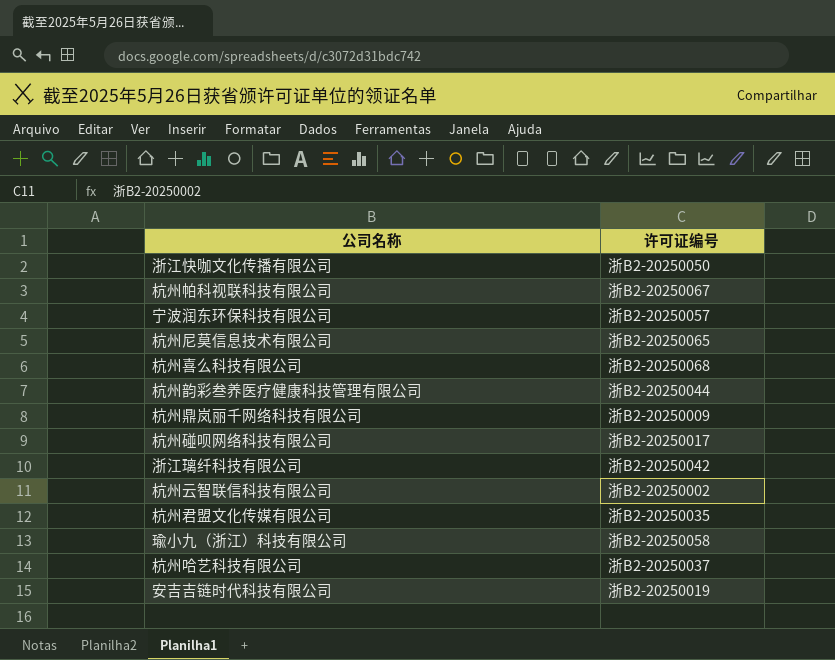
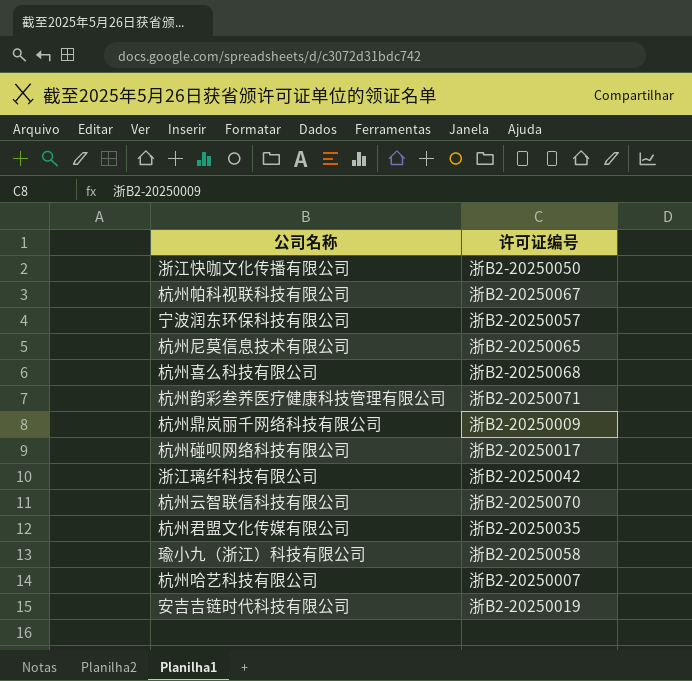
杭州韵彩叁养医疗健康科技管理有限公司 | 许可证编号: 浙B2-20250044 -> 浙B2-20250071
杭州云智联信科技有限公司 | 许可证编号: 浙B2-20250002 -> 浙B2-20250070
杭州哈艺科技有限公司 | 许可证编号: 浙B2-20250037 -> 浙B2-20250007

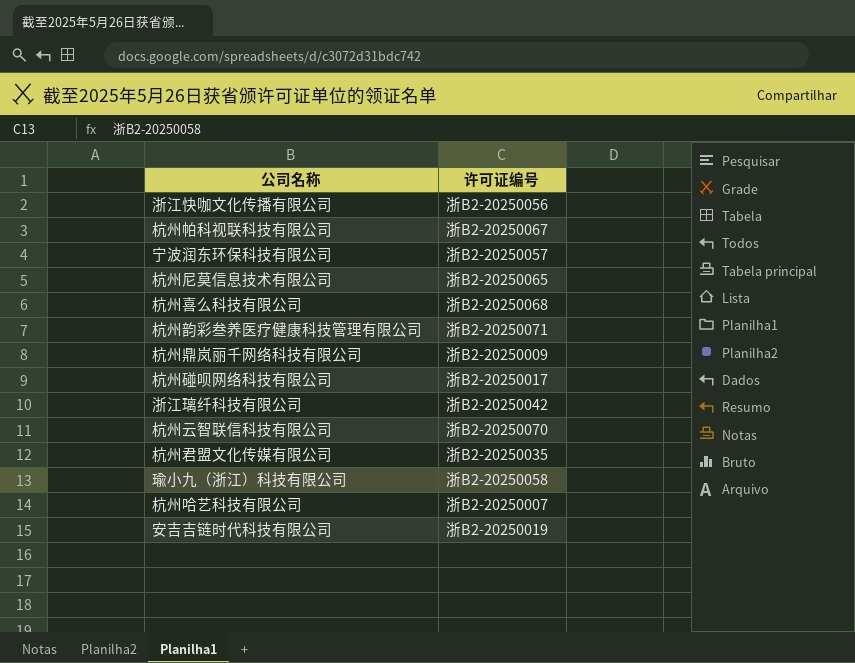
浙江快咖文化传播有限公司 | 许可证编号: 浙B2-20250050 -> 浙B2-20250056

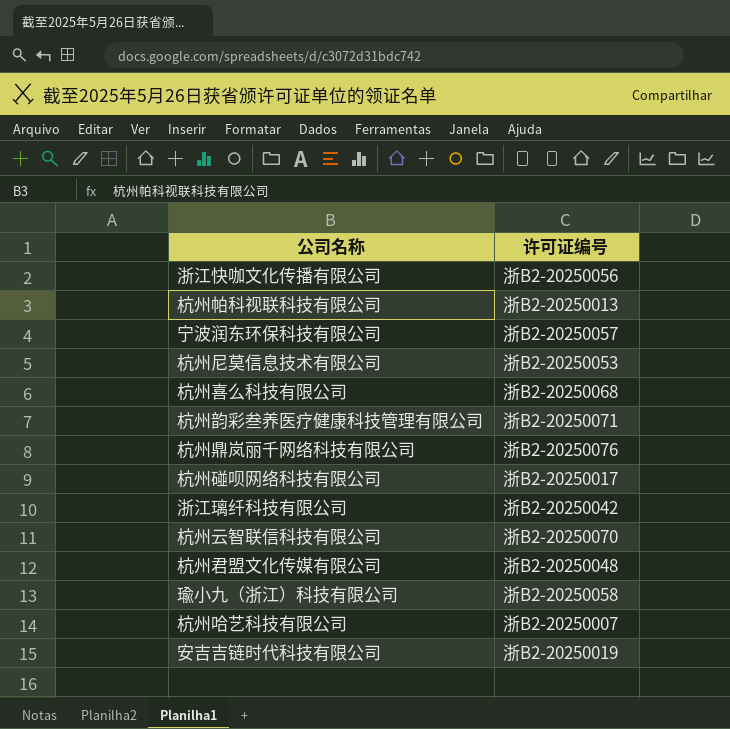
杭州帕科视联科技有限公司 | 许可证编号: 浙B2-20250067 -> 浙B2-20250013
杭州尼莫信息技术有限公司 | 许可证编号: 浙B2-20250065 -> 浙B2-20250053
杭州鼎岚丽千网络科技有限公司 | 许可证编号: 浙B2-20250009 -> 浙B2-20250076
杭州君盟文化传媒有限公司 | 许可证编号: 浙B2-20250035 -> 浙B2-20250048

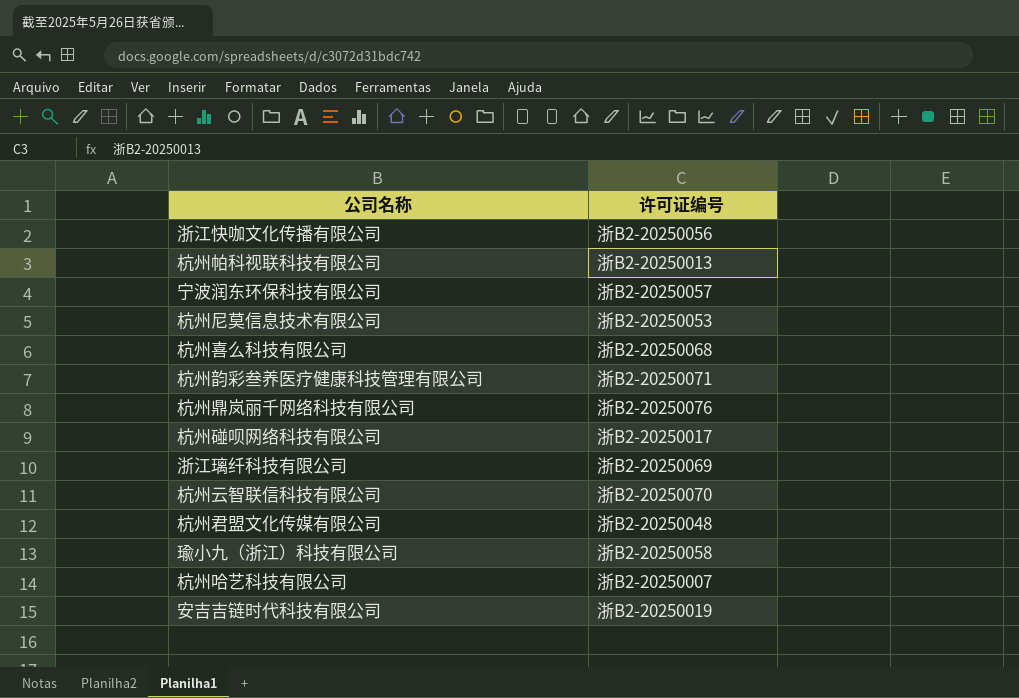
浙江璃纤科技有限公司 | 许可证编号: 浙B2-20250042 -> 浙B2-20250069

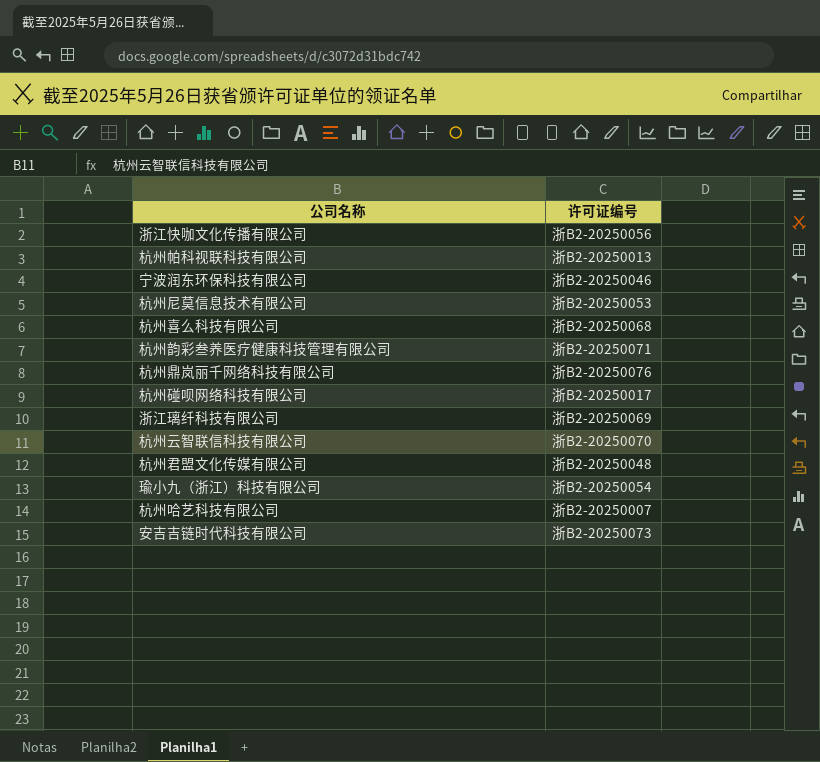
宁波润东环保科技有限公司 | 许可证编号: 浙B2-20250057 -> 浙B2-20250046
瑜小九（浙江）科技有限公司 | 许可证编号: 浙B2-20250058 -> 浙B2-20250054
安吉吉链时代科技有限公司 | 许可证编号: 浙B2-20250019 -> 浙B2-20250073

